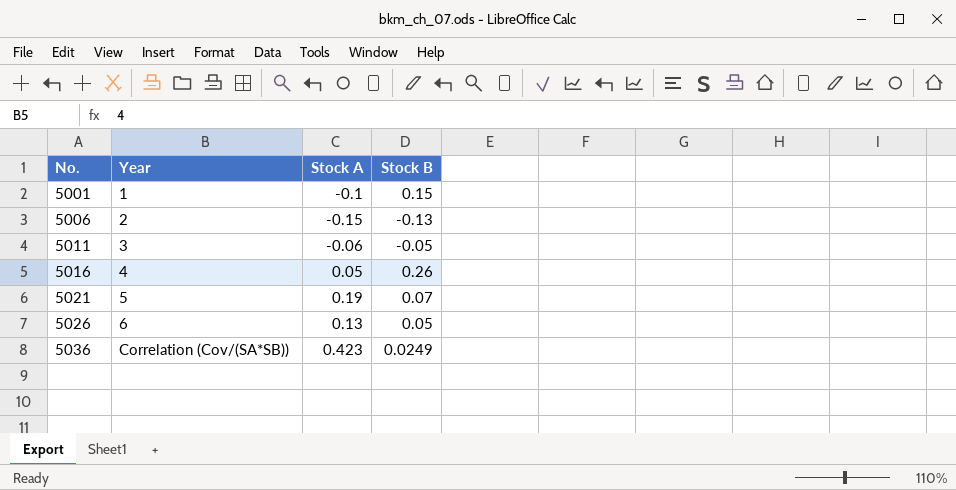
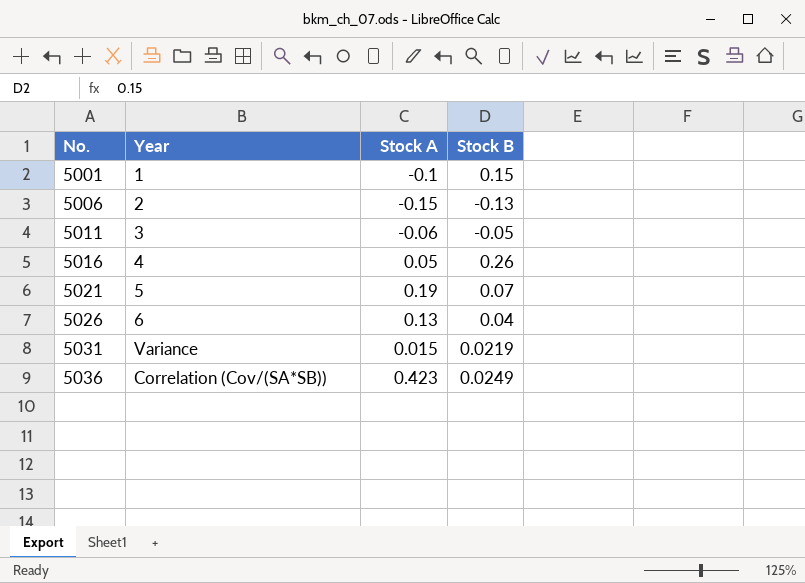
5026 | Stock B: 0.05 -> 0.04
row 5031: none -> Variance | 0.015 | 0.0219

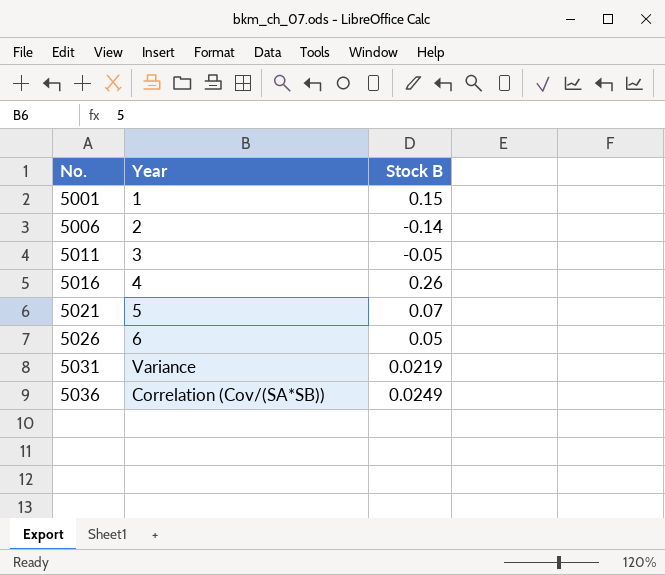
column Stock A | position: 3 -> none
5006 | Stock B: -0.13 -> -0.14
5026 | Stock B: 0.04 -> 0.05

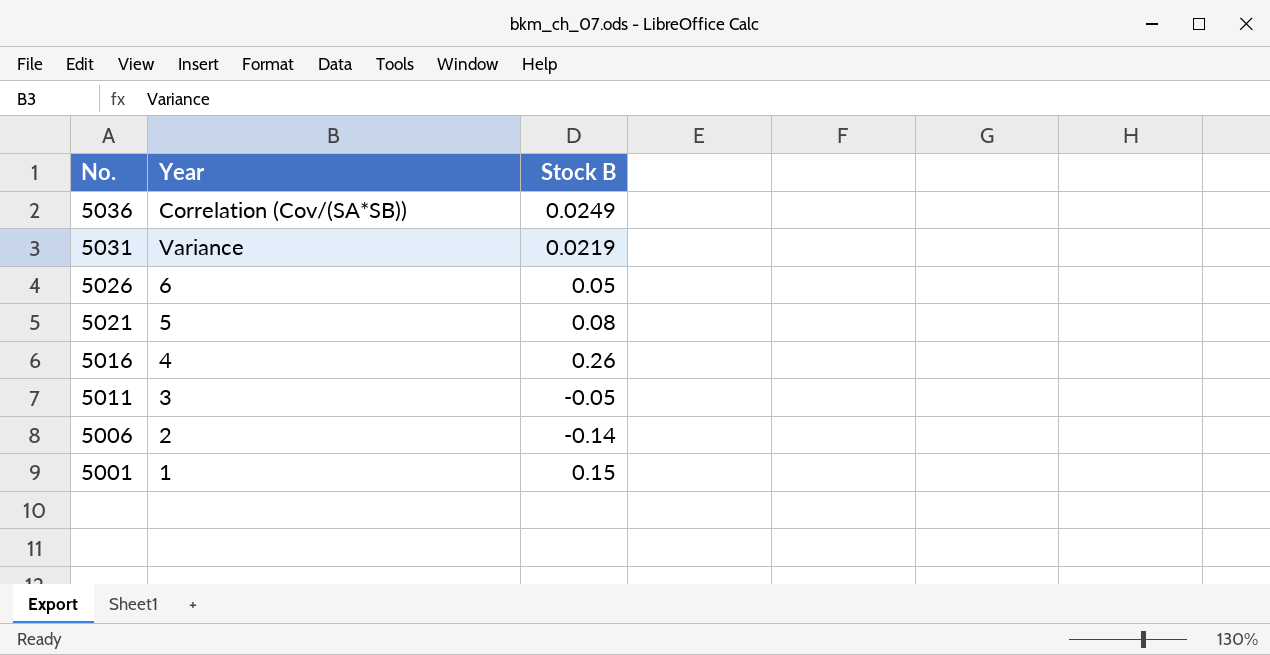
row order: No. ascending -> No. descending
5021 | Stock B: 0.07 -> 0.08

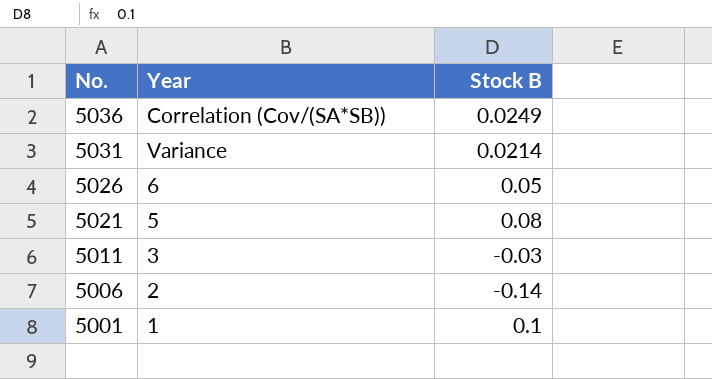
row 5016: 4 | 0.26 -> none
5031 | Stock B: 0.0219 -> 0.0214
5011 | Stock B: -0.05 -> -0.03
5001 | Stock B: 0.15 -> 0.1

